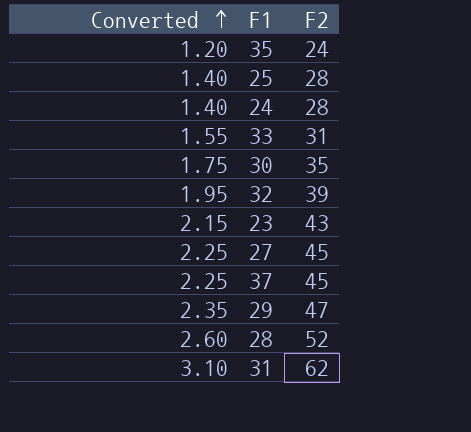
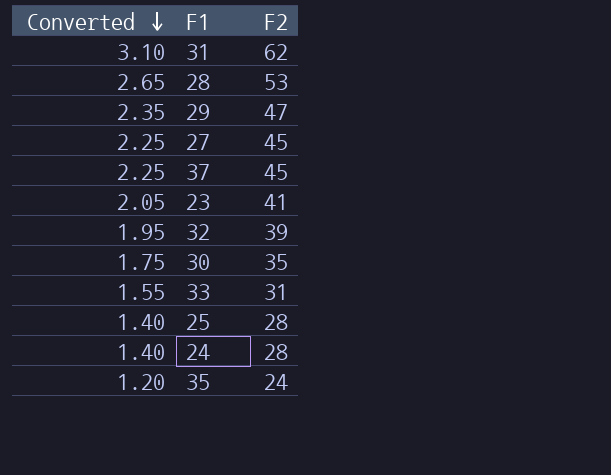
row order: Converted ascending -> Converted descending
28 | Converted: 2.60 -> 2.65
28 | F2: 52 -> 53
23 | Converted: 2.15 -> 2.05
23 | F2: 43 -> 41

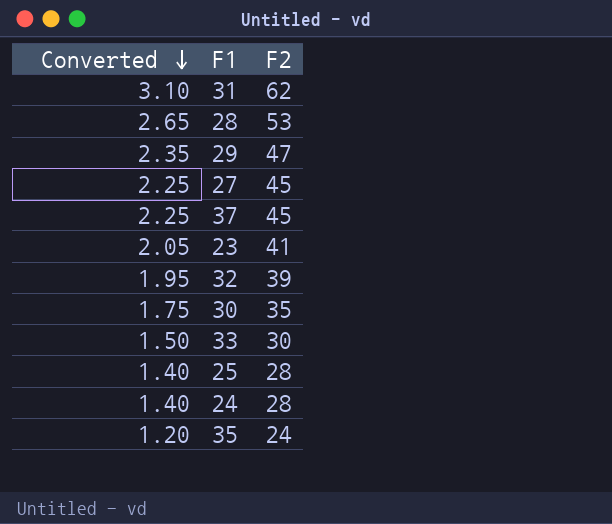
33 | Converted: 1.55 -> 1.50
33 | F2: 31 -> 30

